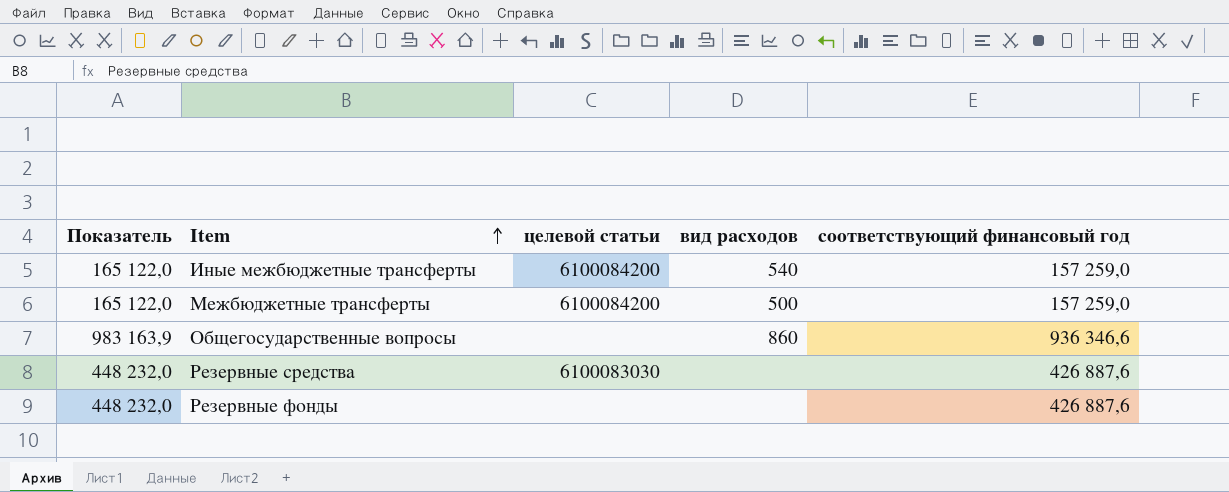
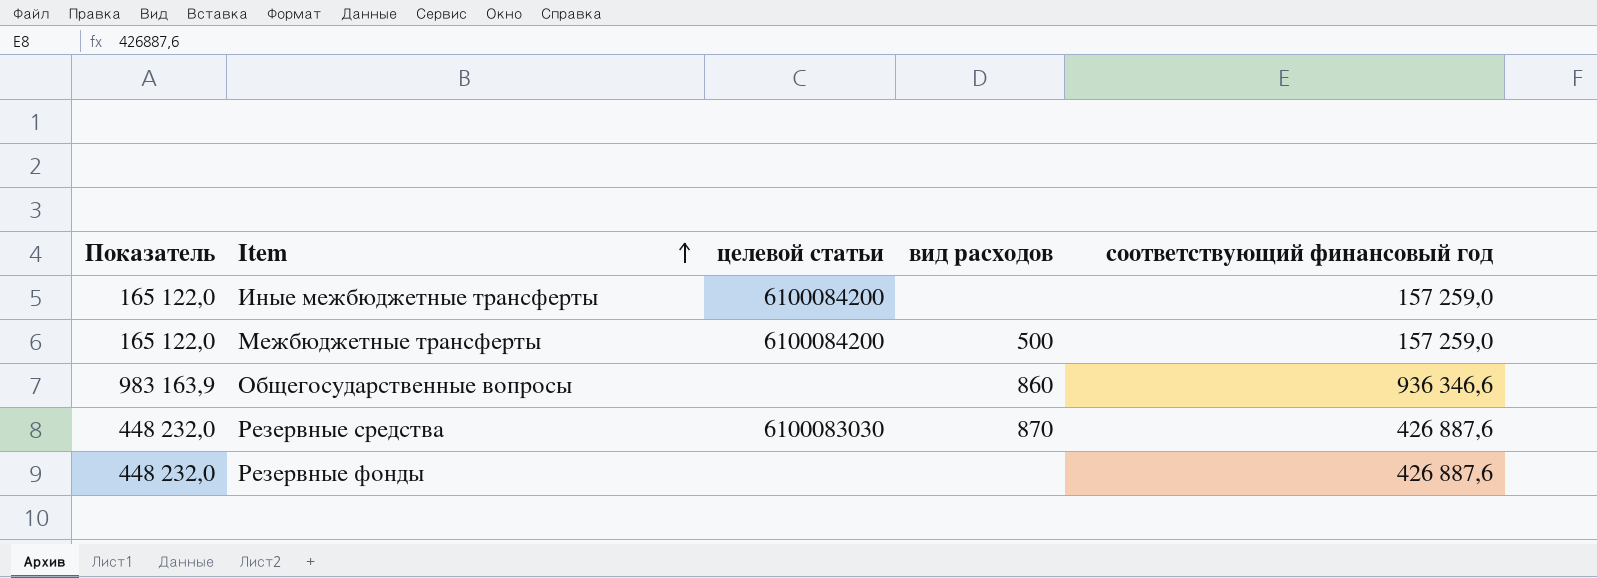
Иные межбюджетные трансферты | вид расходов: 540 -> none
Резервные средства | вид расходов: none -> 870

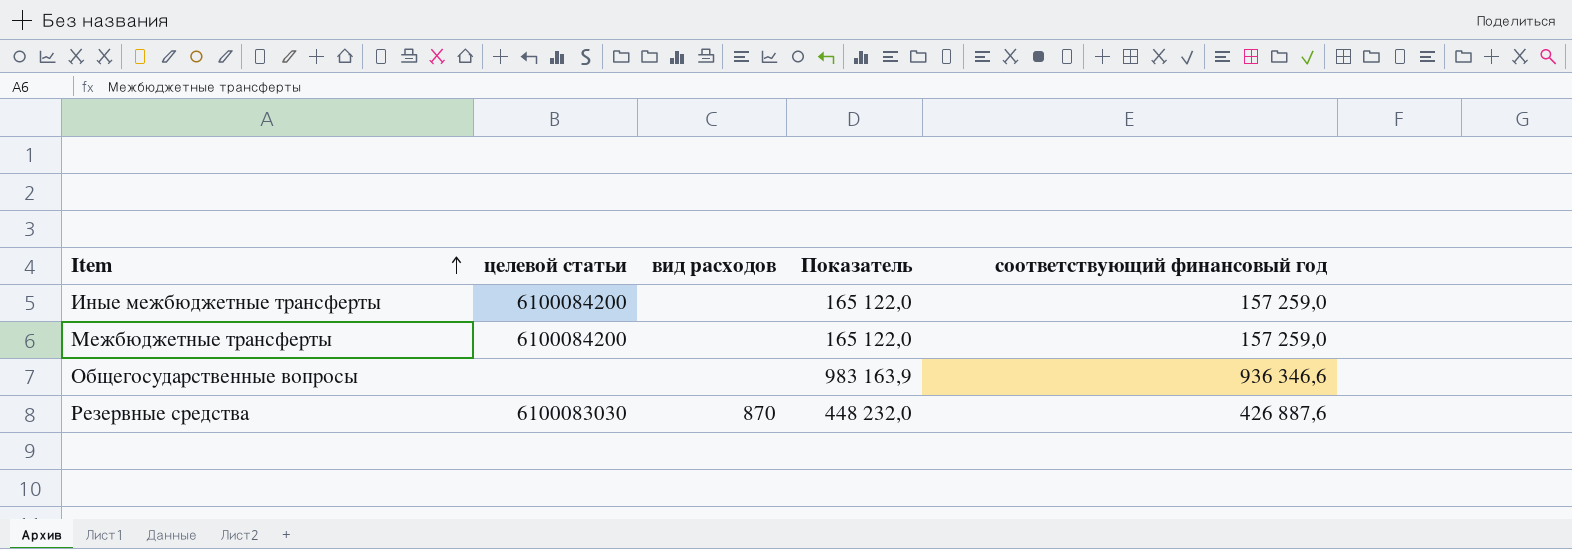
column Показатель | position: 1 -> 4
row Резервные фонды: 448 232,0 | none | none | 426 887,6 -> none
Межбюджетные трансферты | вид расходов: 500 -> none
Общегосударственные вопросы | вид расходов: 860 -> none

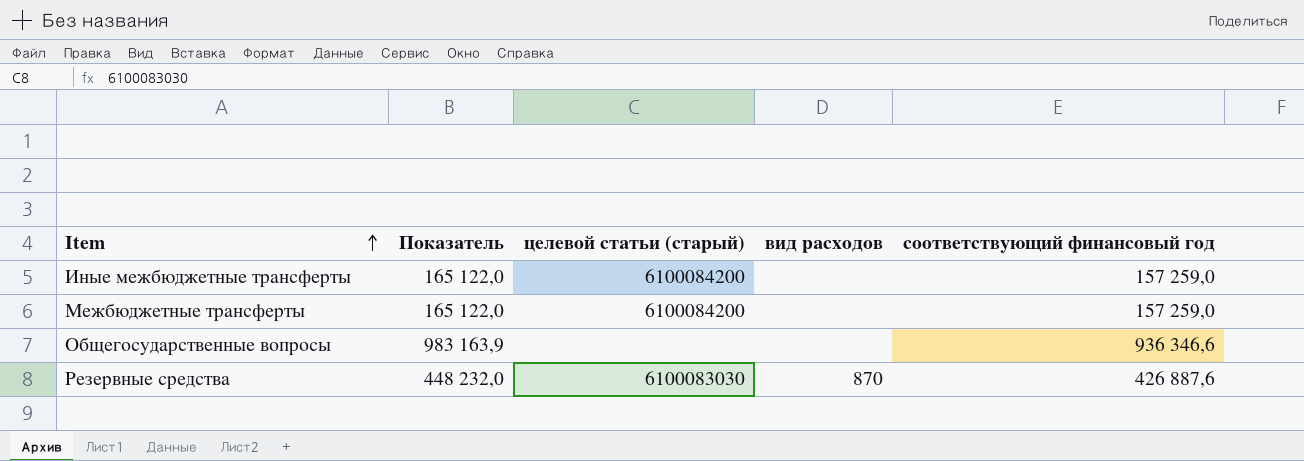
column Показатель | position: 4 -> 2
column name: целевой статьи -> целевой статьи (старый)

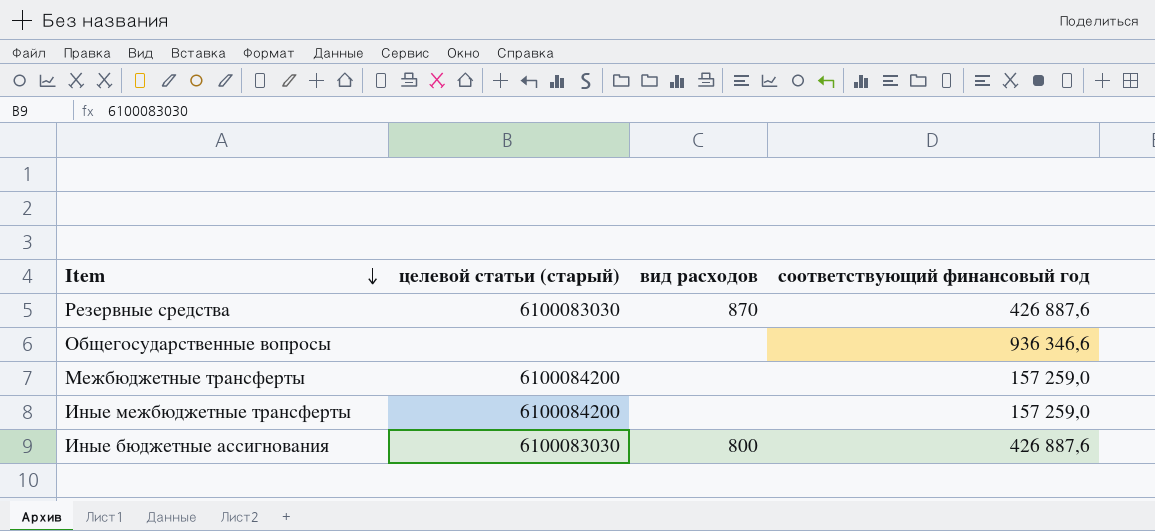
row order: Item ascending -> Item descending
column Показатель | formula: [соответствующий финансовый год] * 1,05 -> none
row Иные бюджетные ассигнования: none -> 6100083030 | 800 | 426 887,6

